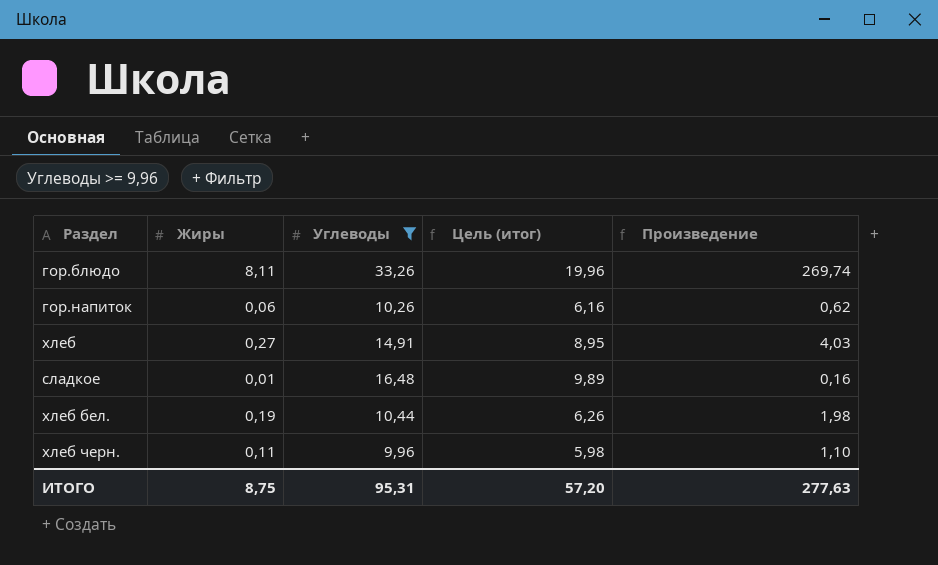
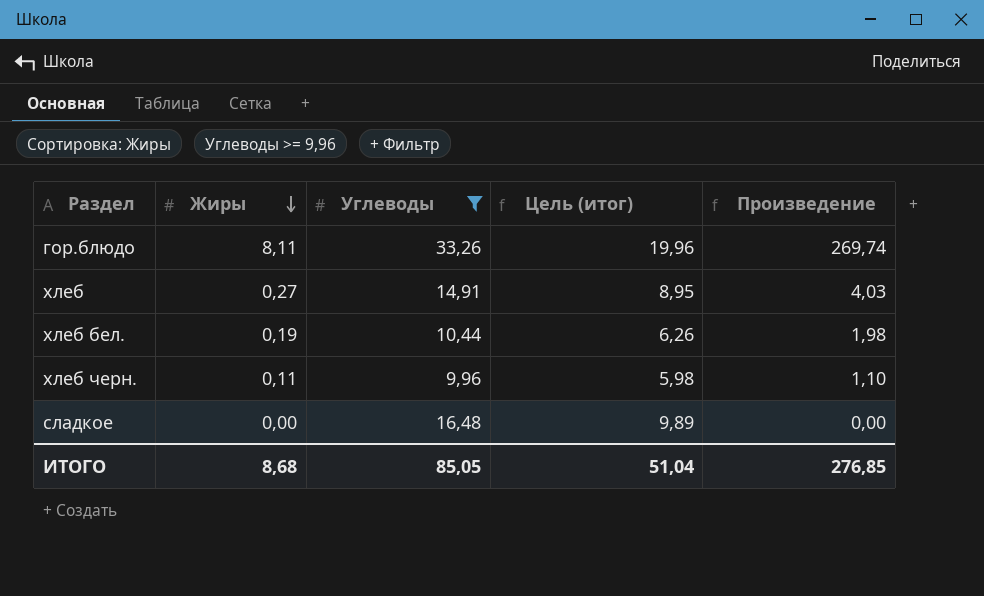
row order: none -> Жиры descending
row гор.напиток: 0,06 | 10,26 | 6,16 | 0,62 -> none
сладкое | Жиры: 0,01 -> 0,00
сладкое | Произведение: 0,16 -> 0,00
ИТОГО | Жиры: 8,75 -> 8,68
ИТОГО | Углеводы: 95,31 -> 85,05
ИТОГО | Цель (итог): 57,20 -> 51,04
ИТОГО | Произведение: 277,63 -> 276,85

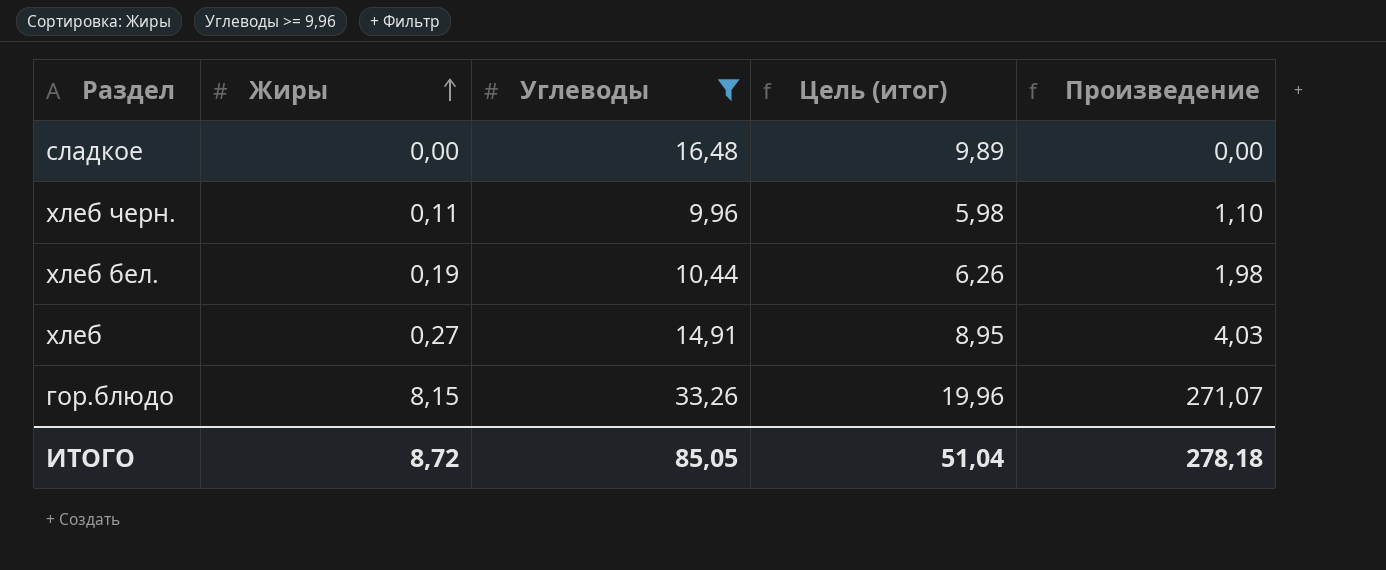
row order: Жиры descending -> Жиры ascending
гор.блюдо | Жиры: 8,11 -> 8,15
гор.блюдо | Произведение: 269,74 -> 271,07
ИТОГО | Жиры: 8,68 -> 8,72
ИТОГО | Произведение: 276,85 -> 278,18

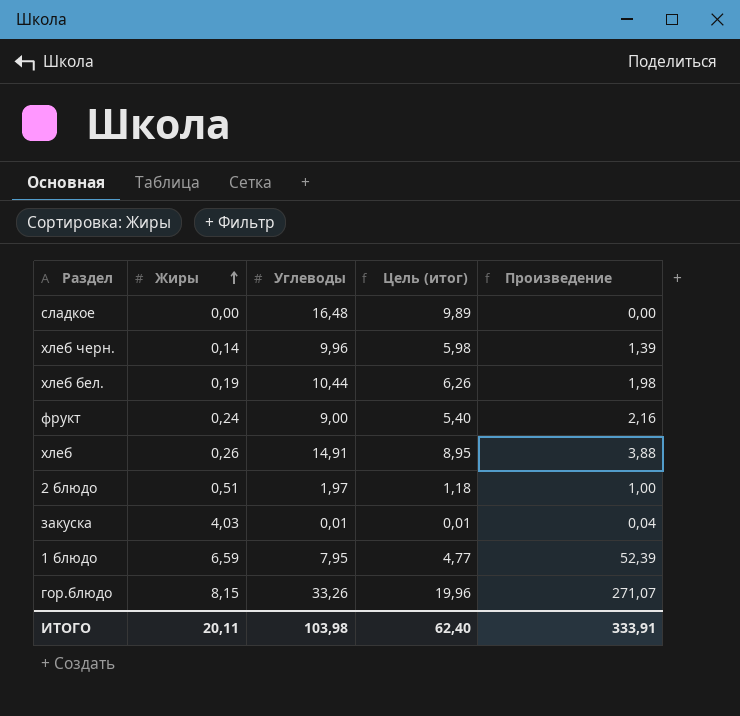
filter: Углеводы >= 9,96 -> none
хлеб черн. | Жиры: 0,11 -> 0,14
хлеб черн. | Произведение: 1,10 -> 1,39
хлеб | Жиры: 0,27 -> 0,26
хлеб | Произведение: 4,03 -> 3,88
ИТОГО | Жиры: 8,72 -> 20,11
ИТОГО | Углеводы: 85,05 -> 103,98
ИТОГО | Цель (итог): 51,04 -> 62,40
ИТОГО | Произведение: 278,18 -> 333,91

